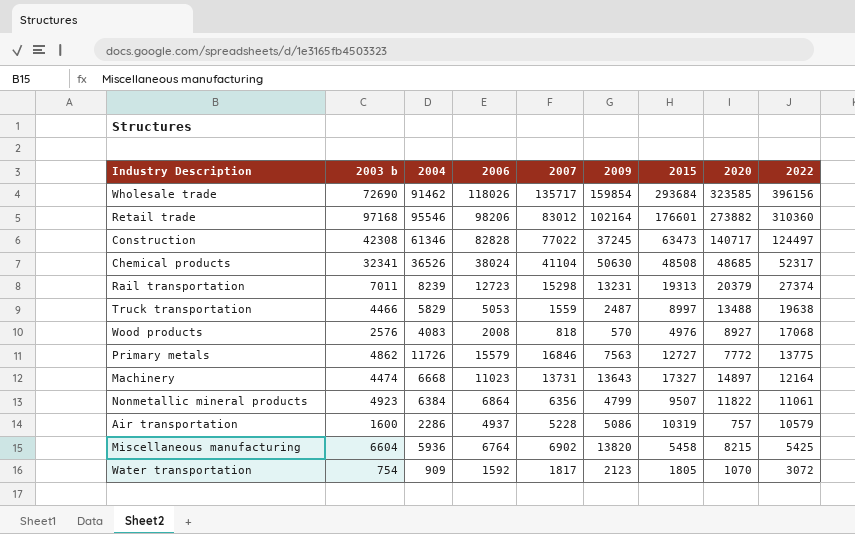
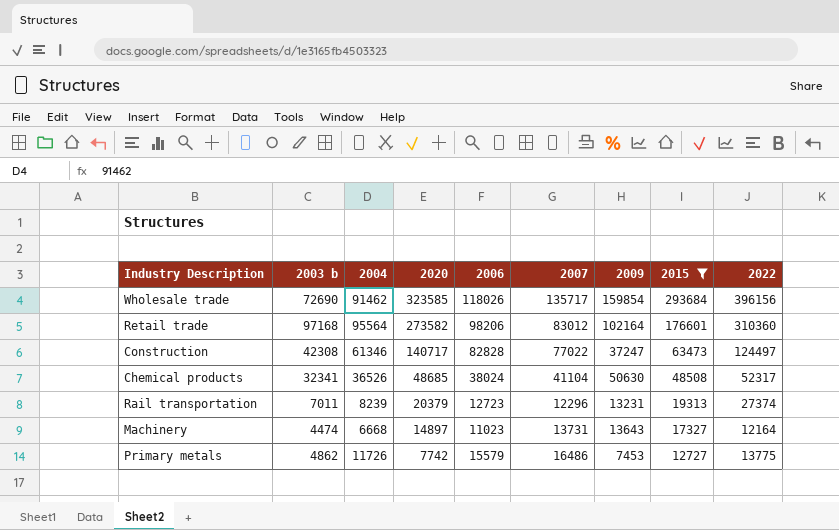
filter: none -> 2015 >= 12727
row order: 2022 descending -> 2020 descending
column 2020 | position: 8 -> 4
Retail trade | 2004: 95546 -> 95564
Retail trade | 2020: 273882 -> 273582
Construction | 2009: 37245 -> 37247
Rail transportation | 2007: 15298 -> 12296
Primary metals | 2020: 7772 -> 7742
Primary metals | 2007: 16846 -> 16486
Primary metals | 2009: 7563 -> 7453

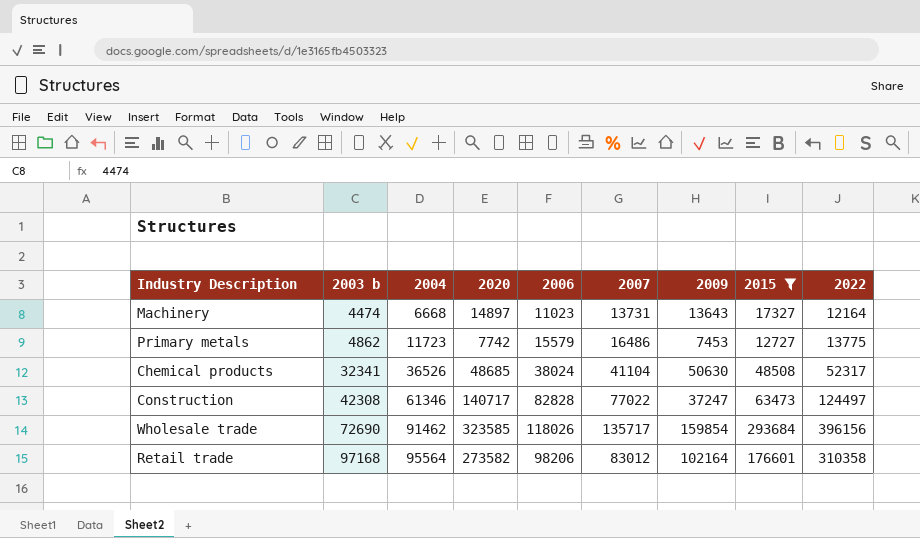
row order: 2020 descending -> 2003 b ascending
row Rail transportation: 7011 | 8239 | 20379 | 12723 | 12296 | 13231 | 19313 | 27374 -> none
Primary metals | 2004: 11726 -> 11723
Retail trade | 2022: 310360 -> 310358

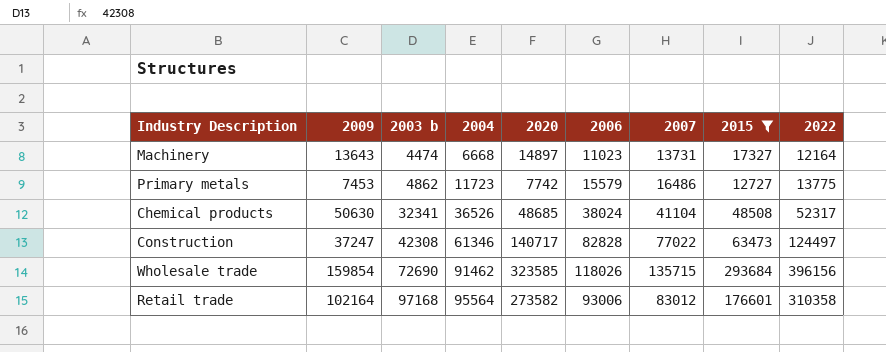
column 2009 | position: 7 -> 2
Wholesale trade | 2007: 135717 -> 135715
Retail trade | 2006: 98206 -> 93006

